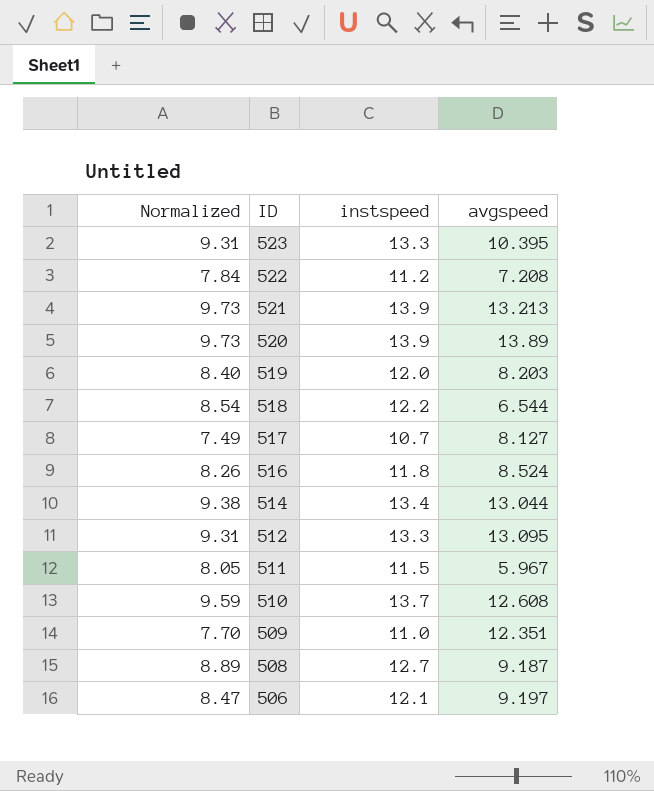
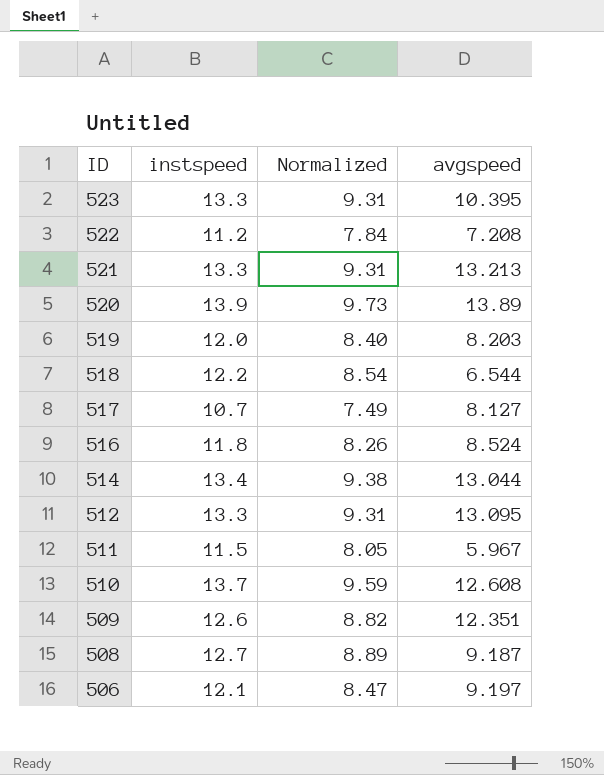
column Normalized | position: 1 -> 3
521 | instspeed: 13.9 -> 13.3
521 | Normalized: 9.73 -> 9.31
509 | instspeed: 11.0 -> 12.6
509 | Normalized: 7.70 -> 8.82

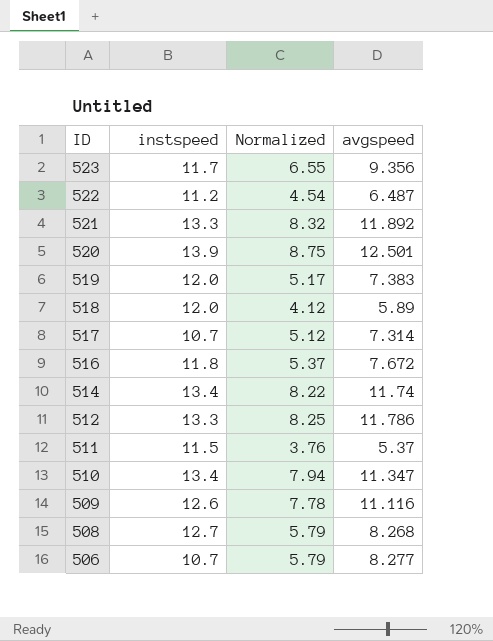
column Normalized | formula: [instspeed] * 0.7 -> [avgspeed] * 0.7
523 | instspeed: 13.3 -> 11.7
523 | avgspeed: 10.395 -> 9.356
522 | avgspeed: 7.208 -> 6.487
521 | avgspeed: 13.213 -> 11.892
520 | avgspeed: 13.89 -> 12.501
519 | avgspeed: 8.203 -> 7.383
518 | instspeed: 12.2 -> 12.0
518 | avgspeed: 6.544 -> 5.89
517 | avgspeed: 8.127 -> 7.314
516 | avgspeed: 8.524 -> 7.672
514 | avgspeed: 13.044 -> 11.74
512 | avgspeed: 13.095 -> 11.786
511 | avgspeed: 5.967 -> 5.37
510 | instspeed: 13.7 -> 13.4
510 | avgspeed: 12.608 -> 11.347
509 | avgspeed: 12.351 -> 11.116
508 | avgspeed: 9.187 -> 8.268
506 | instspeed: 12.1 -> 10.7
506 | avgspeed: 9.197 -> 8.277

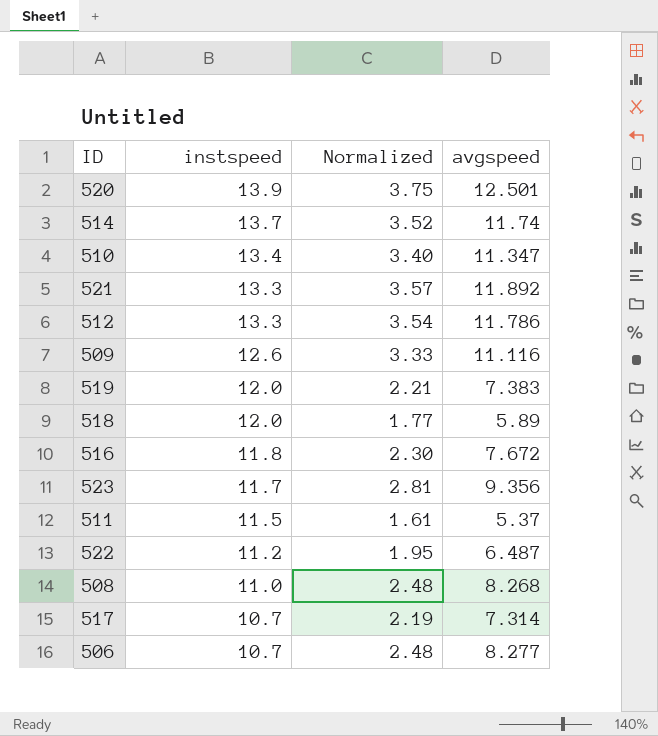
row order: ID descending -> instspeed descending
column Normalized | formula: [avgspeed] * 0.7 -> [avgspeed] * 0.3
514 | instspeed: 13.4 -> 13.7
508 | instspeed: 12.7 -> 11.0

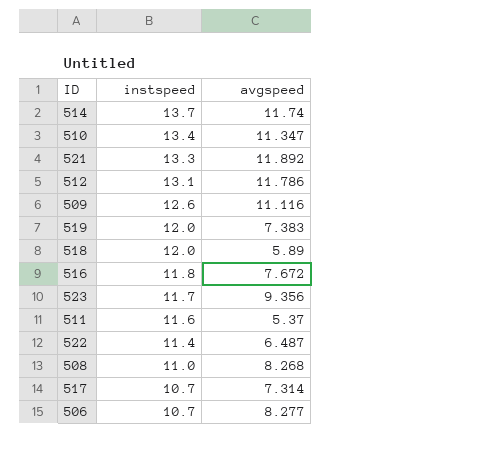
column Normalized | formula: [avgspeed] * 0.3 -> none
row 520: 13.9 | 3.75 | 12.501 -> none
512 | instspeed: 13.3 -> 13.1
511 | instspeed: 11.5 -> 11.6
522 | instspeed: 11.2 -> 11.4

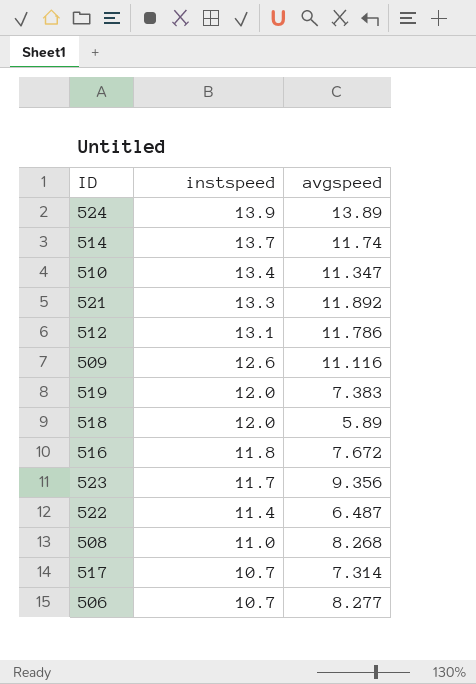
row 511: 11.6 | 5.37 -> none
row 524: none -> 13.9 | 13.89

